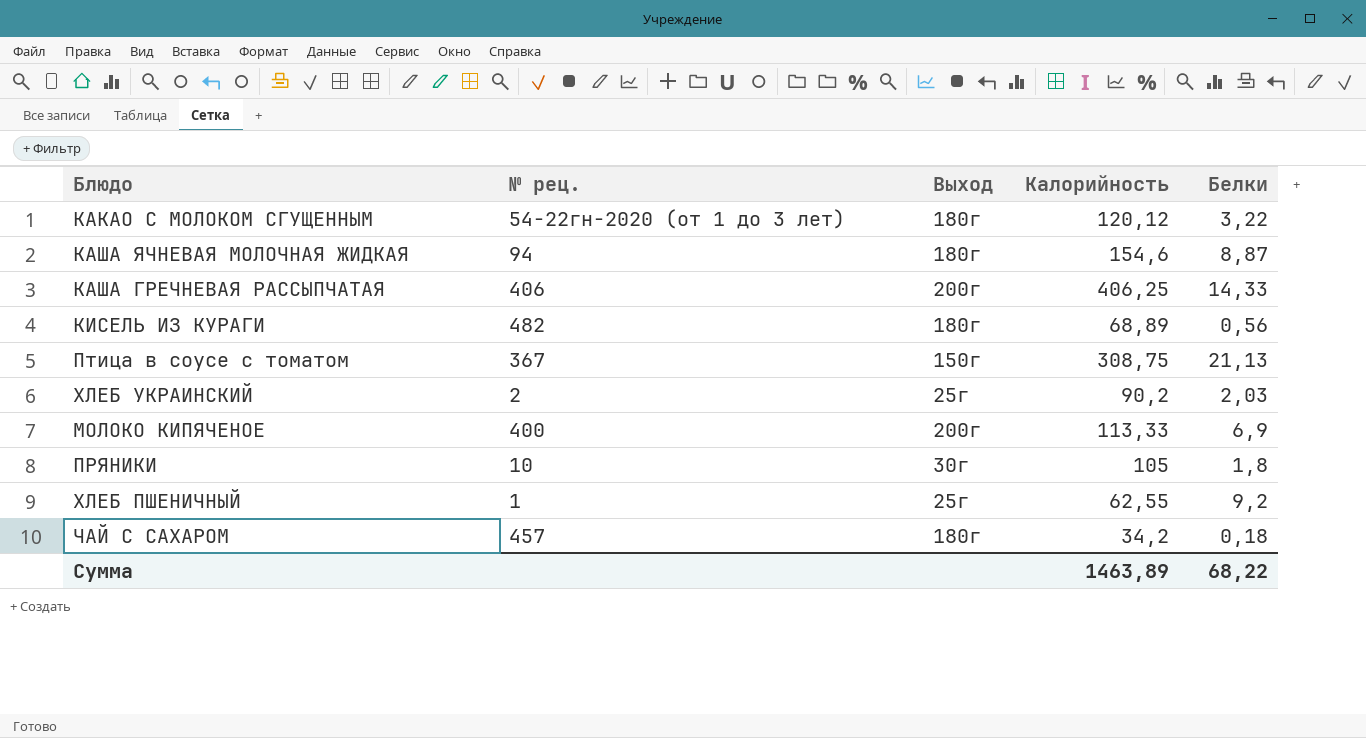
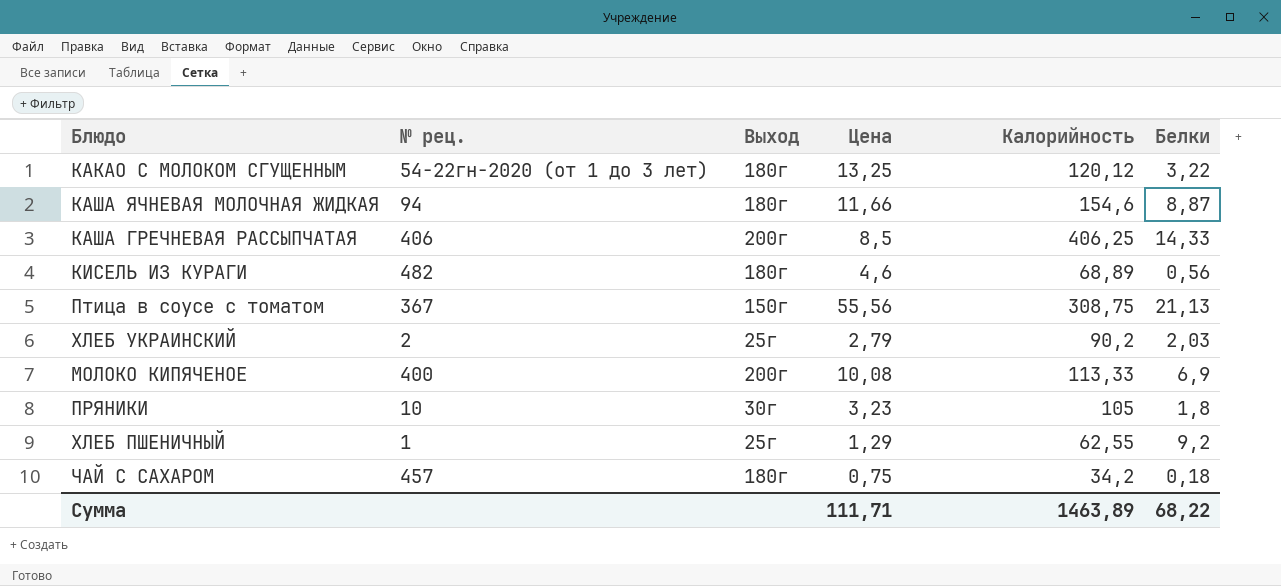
column Цена | position: none -> 4

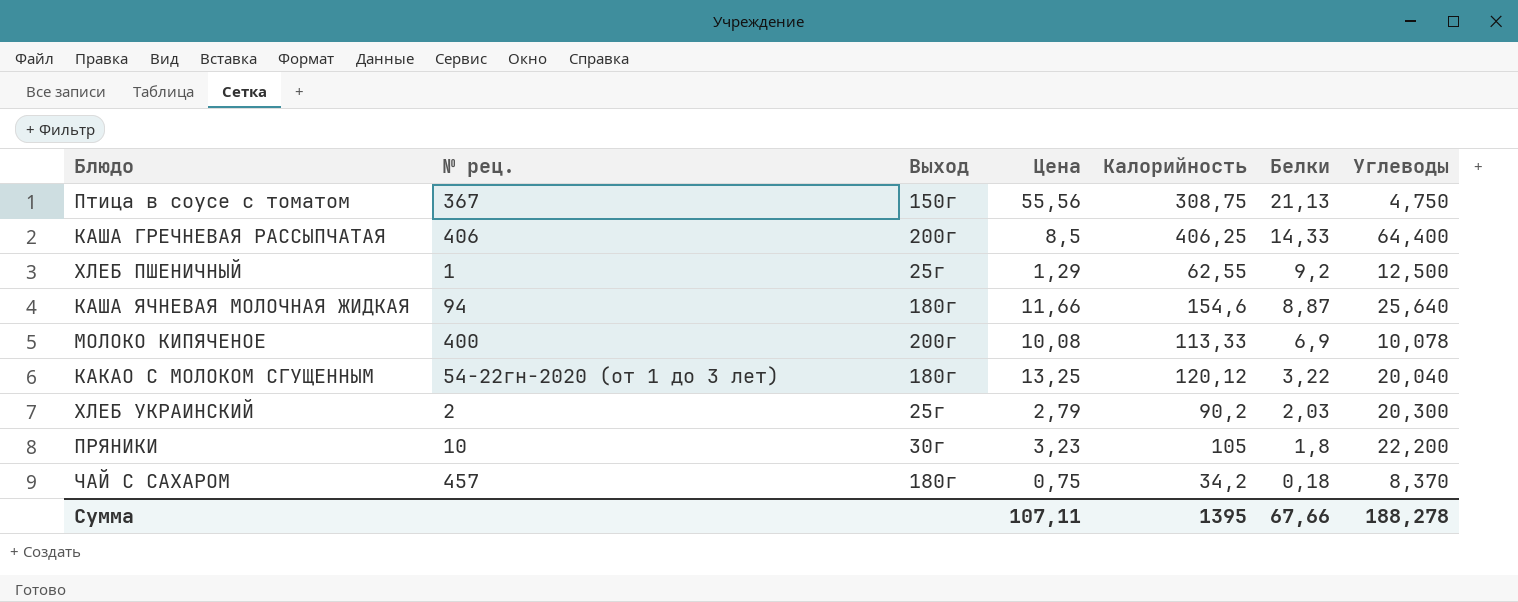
row order: none -> Белки descending
column Углеводы | position: none -> 7
row КИСЕЛЬ ИЗ КУРАГИ: 482 | 180г | 4,6 | 68,89 | 0,56 -> none
Сумма | Цена: 111,71 -> 107,11
Сумма | Калорийность: 1463,89 -> 1395
Сумма | Белки: 68,22 -> 67,66

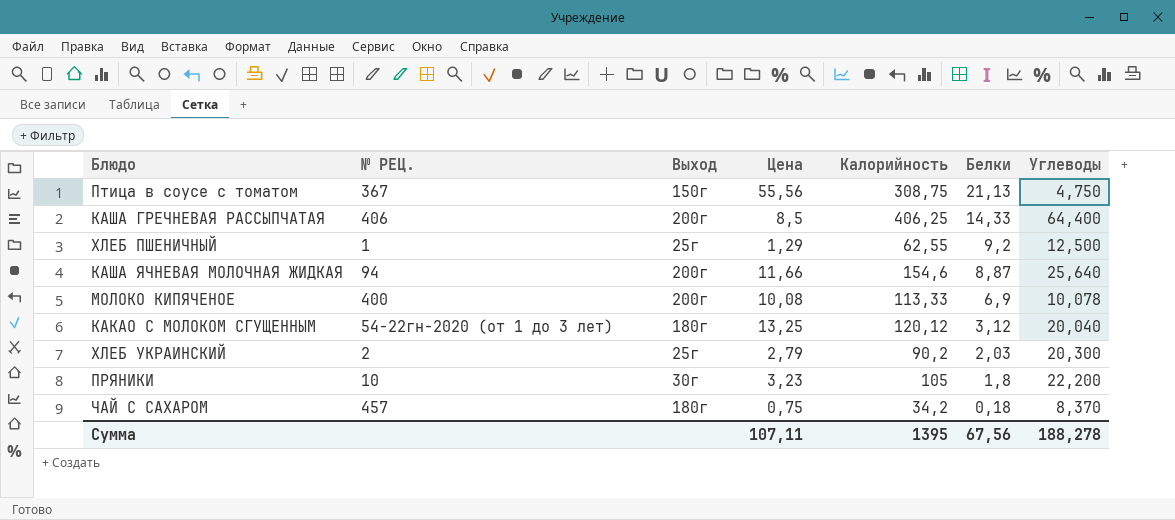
column name: № рец. -> № РЕЦ.
КАША ЯЧНЕВАЯ МОЛОЧНАЯ ЖИДКАЯ | Выход: 180г -> 200г
КАКАО С МОЛОКОМ СГУЩЕННЫМ | Белки: 3,22 -> 3,12
Сумма | Белки: 67,66 -> 67,56

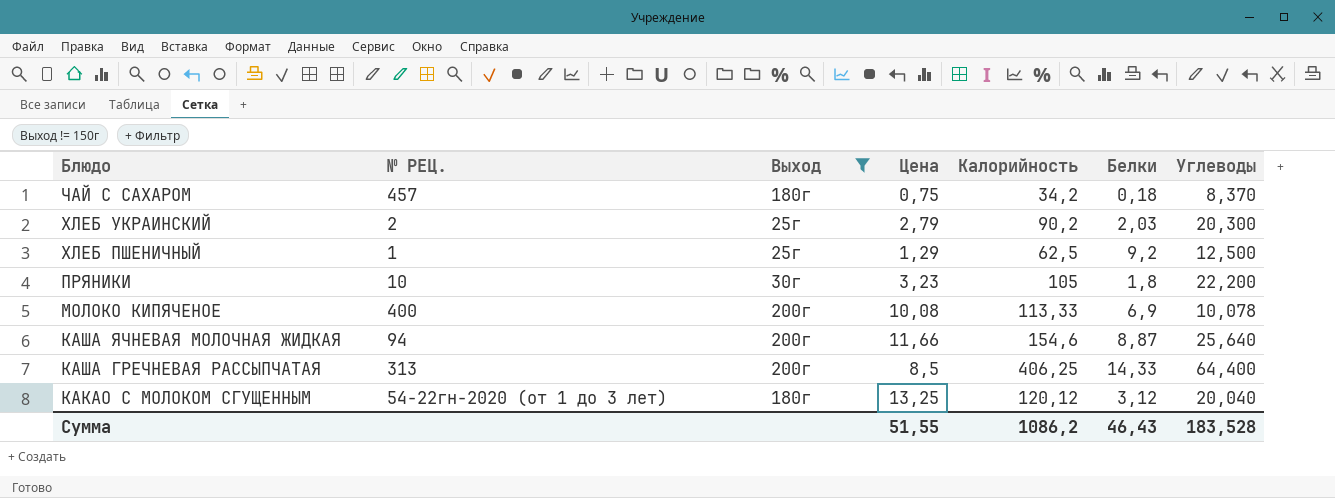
filter: none -> Выход != 150г
row order: Белки descending -> Блюдо descending
ХЛЕБ ПШЕНИЧНЫЙ | Калорийность: 62,55 -> 62,5
КАША ГРЕЧНЕВАЯ РАССЫПЧАТАЯ | № РЕЦ.: 406 -> 313
Сумма | Цена: 107,11 -> 51,55
Сумма | Калорийность: 1395 -> 1086,2
Сумма | Белки: 67,56 -> 46,43
Сумма | Углеводы: 188,278 -> 183,528

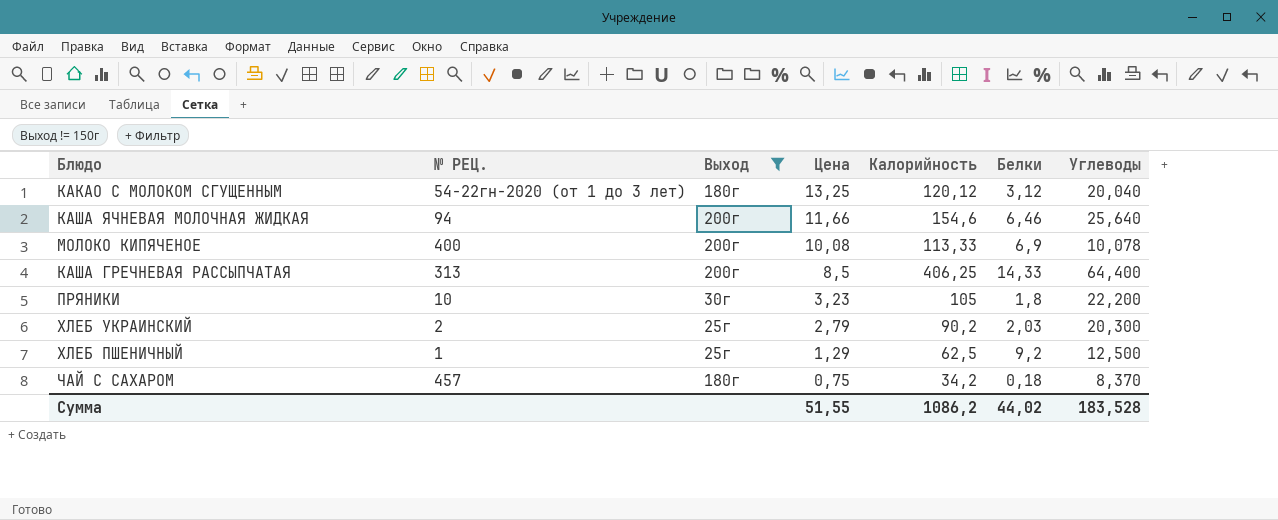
row order: Блюдо descending -> Цена descending
КАША ЯЧНЕВАЯ МОЛОЧНАЯ ЖИДКАЯ | Белки: 8,87 -> 6,46
Сумма | Белки: 46,43 -> 44,02

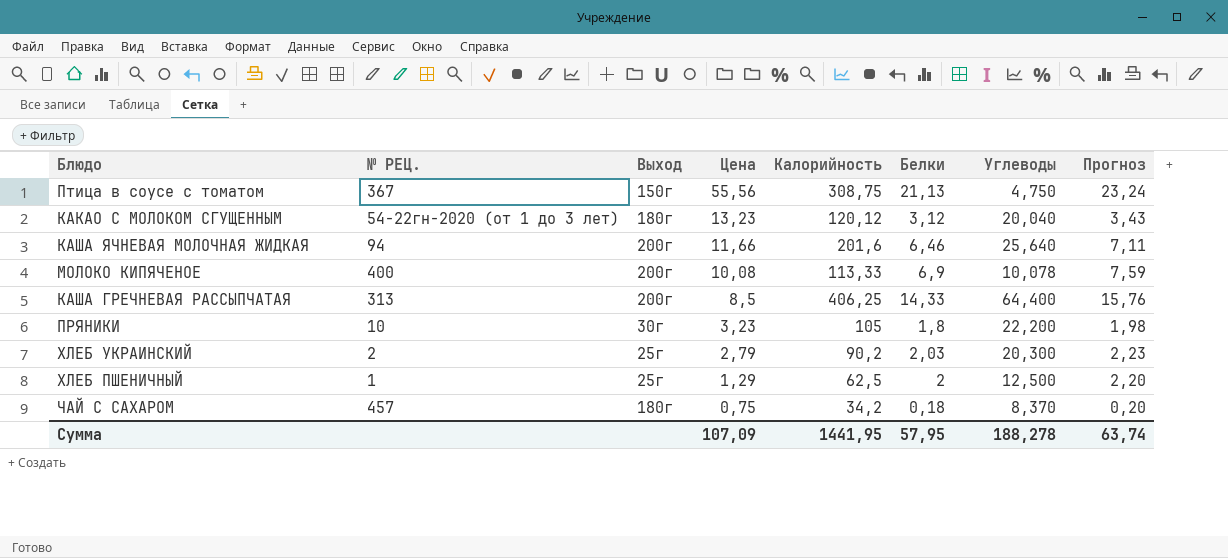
filter: Выход != 150г -> none
column Прогноз | formula: none -> [Белки] * 1,1
КАКАО С МОЛОКОМ СГУЩЕННЫМ | Цена: 13,25 -> 13,23
КАША ЯЧНЕВАЯ МОЛОЧНАЯ ЖИДКАЯ | Калорийность: 154,6 -> 201,6
ХЛЕБ ПШЕНИЧНЫЙ | Белки: 9,2 -> 2
Сумма | Цена: 51,55 -> 107,09
Сумма | Калорийность: 1086,2 -> 1441,95
Сумма | Белки: 44,02 -> 57,95
Сумма | Углеводы: 183,528 -> 188,278

